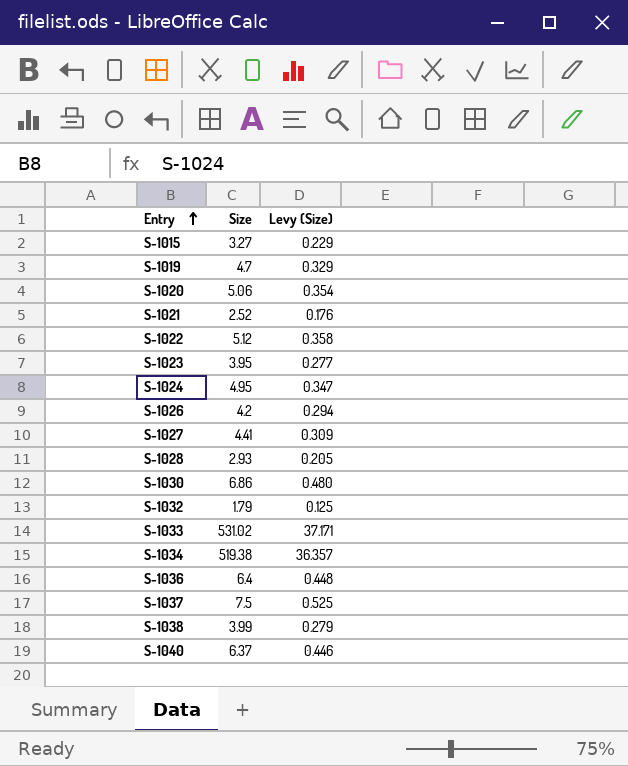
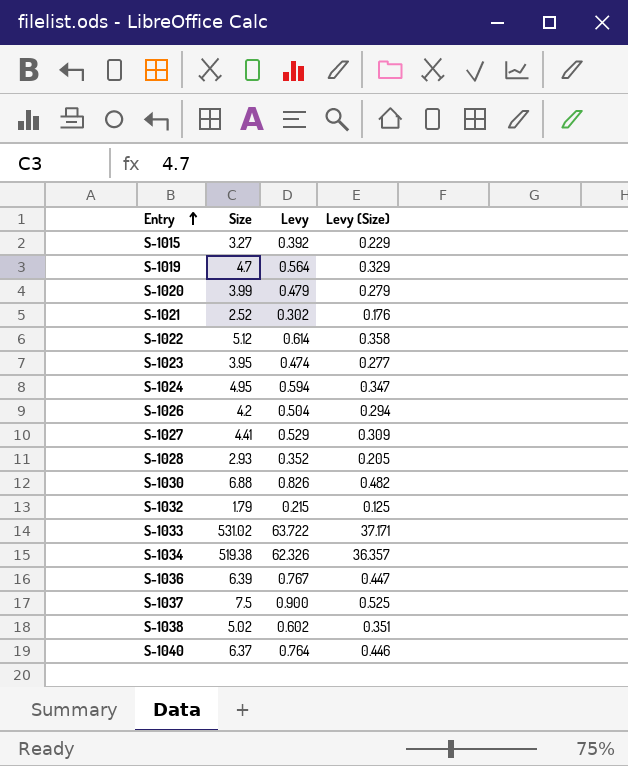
column Levy | formula: none -> [Size] * 0.12
S-1020 | Size: 5.06 -> 3.99
S-1020 | Levy (Size): 0.354 -> 0.279
S-1030 | Size: 6.86 -> 6.88
S-1030 | Levy (Size): 0.480 -> 0.482
S-1036 | Size: 6.4 -> 6.39
S-1036 | Levy (Size): 0.448 -> 0.447
S-1038 | Size: 3.99 -> 5.02
S-1038 | Levy (Size): 0.279 -> 0.351

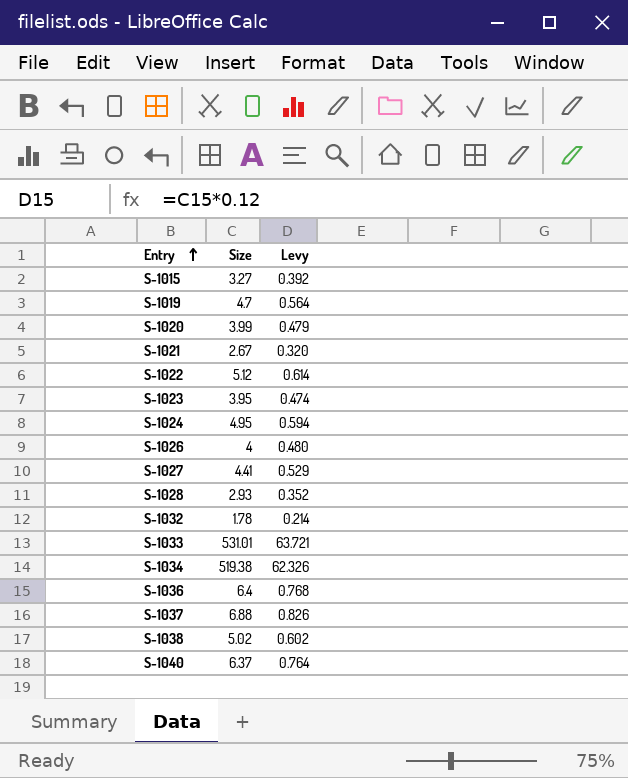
column Levy (Size) | formula: [Size] * 0.07 -> none
row S-1030: 6.88 | 0.826 | 0.482 -> none
S-1021 | Size: 2.52 -> 2.67
S-1021 | Levy: 0.302 -> 0.320
S-1026 | Size: 4.2 -> 4
S-1026 | Levy: 0.504 -> 0.480
S-1032 | Size: 1.79 -> 1.78
S-1032 | Levy: 0.215 -> 0.214
S-1033 | Size: 531.02 -> 531.01
S-1033 | Levy: 63.722 -> 63.721
S-1036 | Size: 6.39 -> 6.4
S-1036 | Levy: 0.767 -> 0.768
S-1037 | Size: 7.5 -> 6.88
S-1037 | Levy: 0.900 -> 0.826

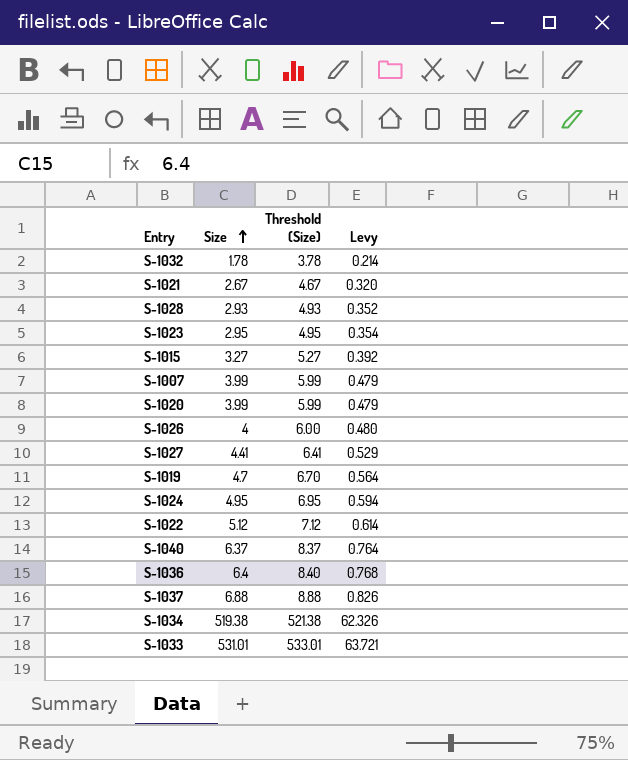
row order: Entry ascending -> Size ascending
column Threshold (Size) | formula: none -> [Size] + 2
row S-1038: 5.02 | 0.602 -> none
S-1023 | Size: 3.95 -> 2.95
S-1023 | Levy: 0.474 -> 0.354
row S-1007: none -> 3.99 | 5.99 | 0.479

